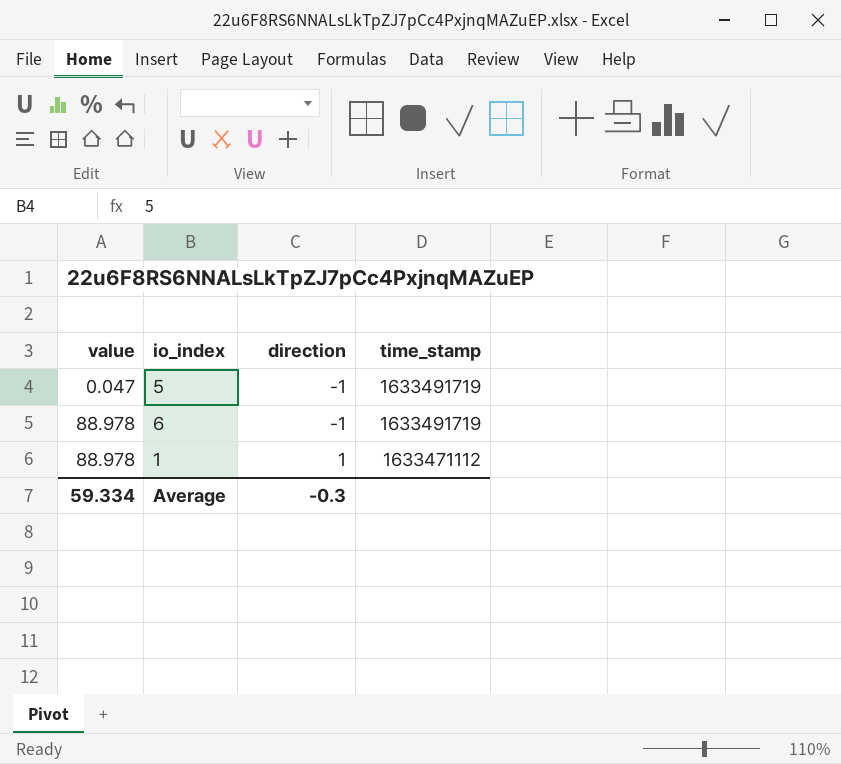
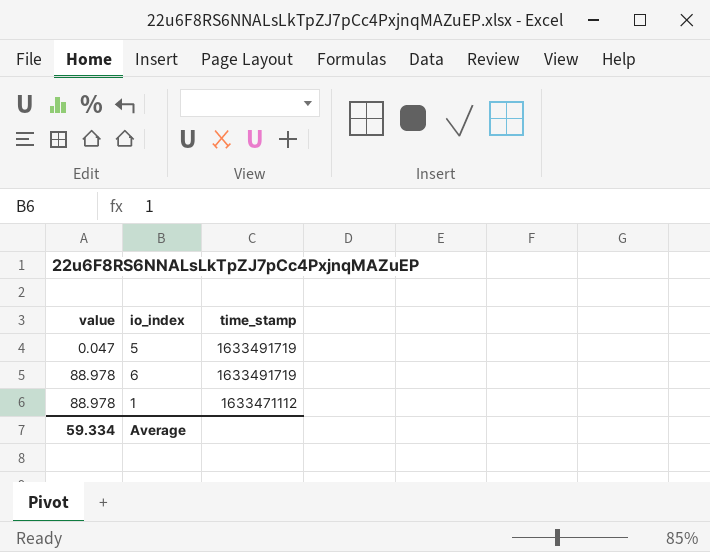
column direction | position: 3 -> none

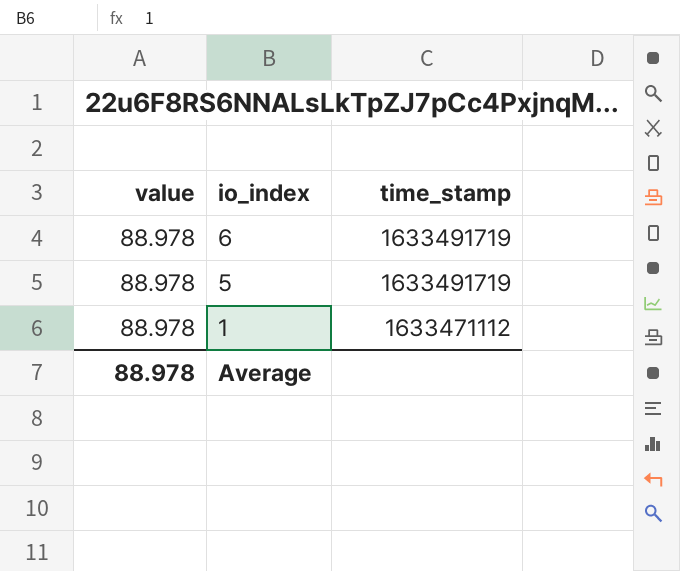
row order: value ascending -> io_index descending
5 | value: 0.047 -> 88.978
Average | value: 59.334 -> 88.978

